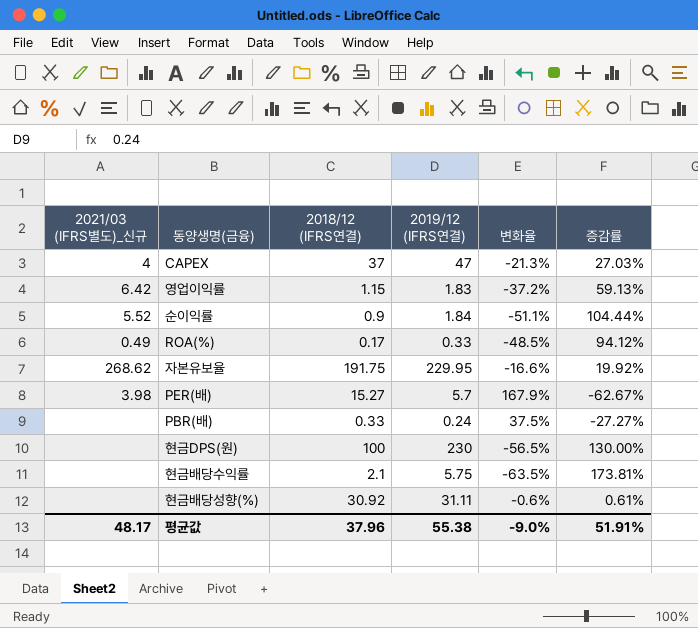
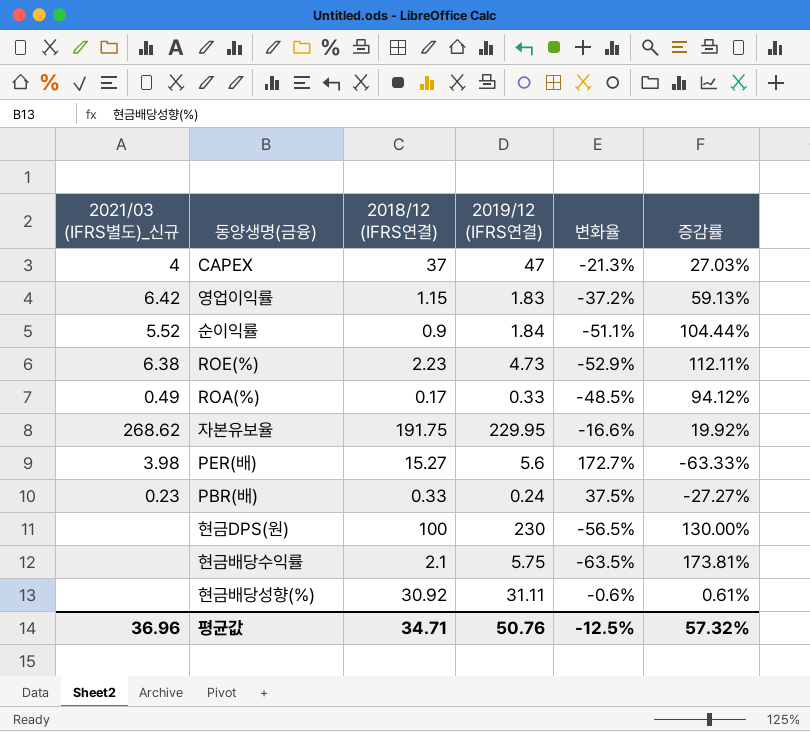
row ROE(%): none -> 6.38 | 2.23 | 4.73 | -52.9% | 112.11%
PER(배) | 2019/12 (IFRS연결): 5.7 -> 5.6
PER(배) | 변화율: 167.9% -> 172.7%
PER(배) | 증감률: -62.67% -> -63.33%
PBR(배) | 2021/03 (IFRS별도)_신규: none -> 0.23
평균값 | 2021/03 (IFRS별도)_신규: 48.17 -> 36.96
평균값 | 2018/12 (IFRS연결): 37.96 -> 34.71
평균값 | 2019/12 (IFRS연결): 55.38 -> 50.76
평균값 | 변화율: -9.0% -> -12.5%
평균값 | 증감률: 51.91% -> 57.32%

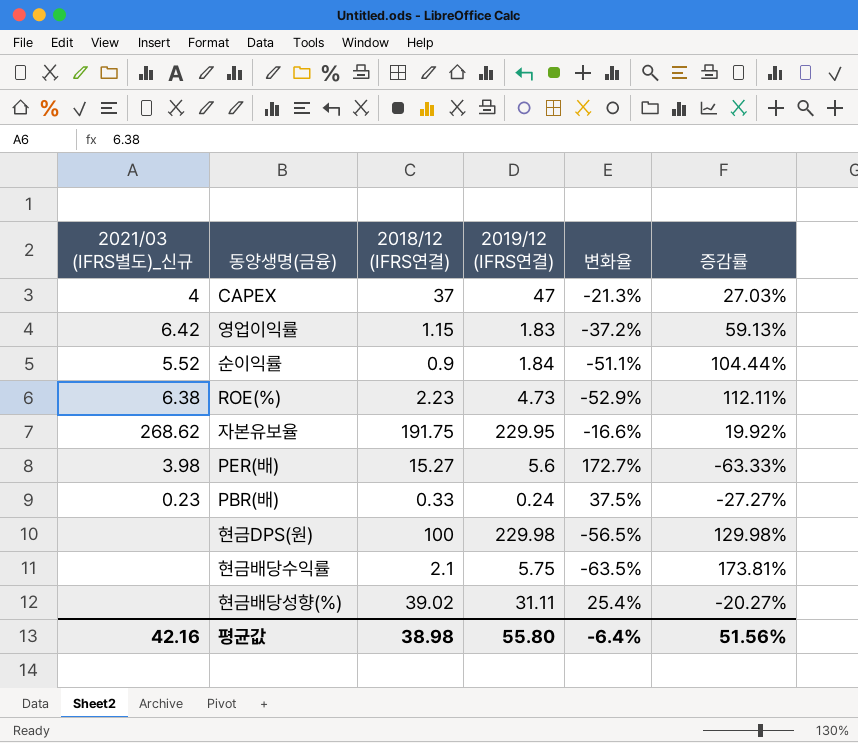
row ROA(%): 0.49 | 0.17 | 0.33 | -48.5% | 94.12% -> none
현금DPS(원) | 2019/12 (IFRS연결): 230 -> 229.98
현금DPS(원) | 증감률: 130.00% -> 129.98%
현금배당성향(%) | 2018/12 (IFRS연결): 30.92 -> 39.02
현금배당성향(%) | 변화율: -0.6% -> 25.4%
현금배당성향(%) | 증감률: 0.61% -> -20.27%
평균값 | 2021/03 (IFRS별도)_신규: 36.96 -> 42.16
평균값 | 2018/12 (IFRS연결): 34.71 -> 38.98
평균값 | 2019/12 (IFRS연결): 50.76 -> 55.80
평균값 | 변화율: -12.5% -> -6.4%
평균값 | 증감률: 57.32% -> 51.56%

